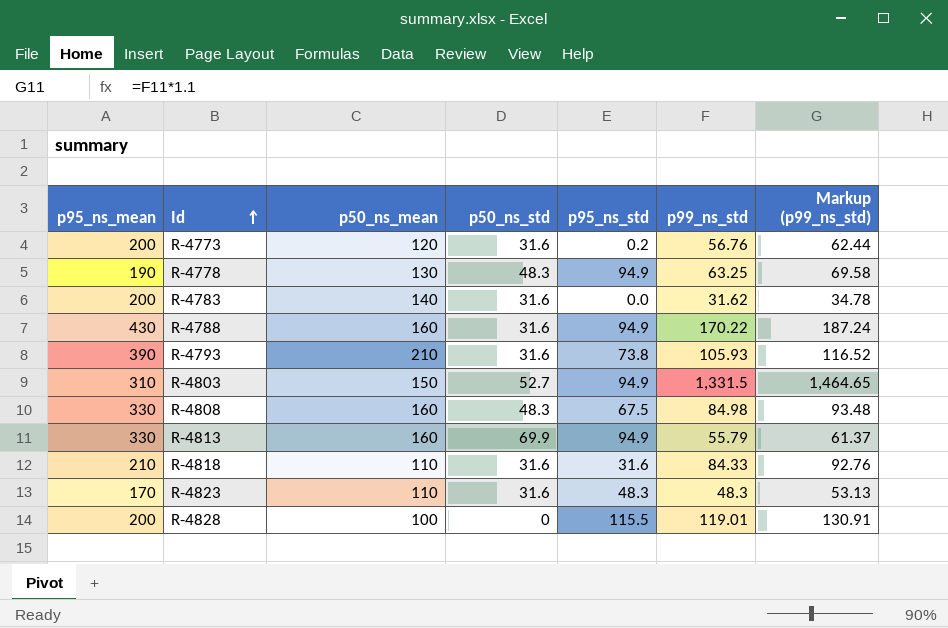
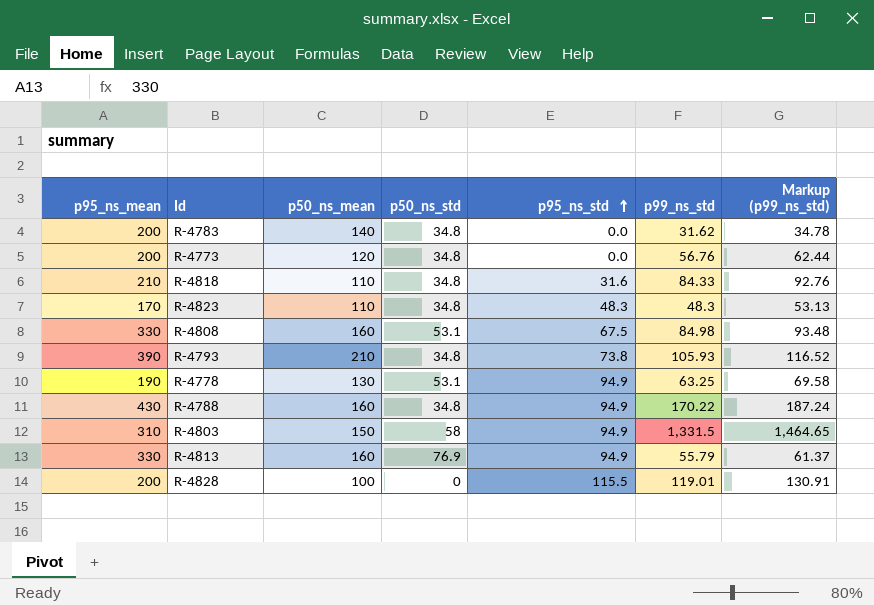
row order: Id ascending -> p95_ns_std ascending
R-4783 | p50_ns_std: 31.6 -> 34.8
R-4773 | p50_ns_std: 31.6 -> 34.8
R-4773 | p95_ns_std: 0.2 -> 0.0
R-4818 | p50_ns_std: 31.6 -> 34.8
R-4823 | p50_ns_std: 31.6 -> 34.8
R-4808 | p50_ns_std: 48.3 -> 53.1
R-4793 | p50_ns_std: 31.6 -> 34.8
R-4778 | p50_ns_std: 48.3 -> 53.1
R-4788 | p50_ns_std: 31.6 -> 34.8
R-4803 | p50_ns_std: 52.7 -> 58
R-4813 | p50_ns_std: 69.9 -> 76.9

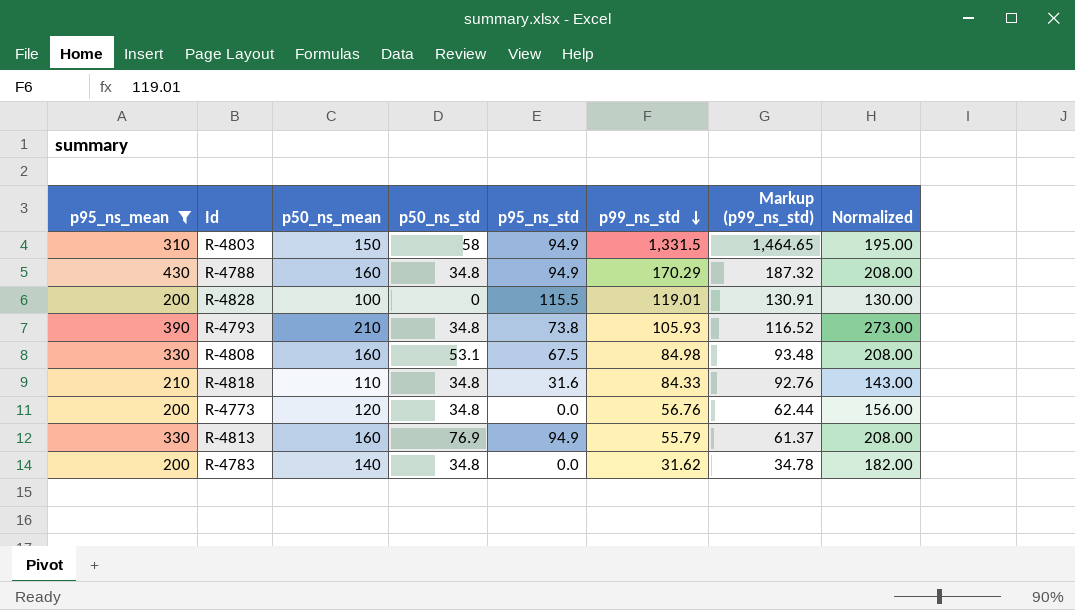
filter: none -> p95_ns_mean >= 200
row order: p95_ns_std ascending -> p99_ns_std descending
column Normalized | formula: none -> [p50_ns_mean] * 1.3
R-4788 | p99_ns_std: 170.22 -> 170.29
R-4788 | Markup (p99_ns_std): 187.24 -> 187.32

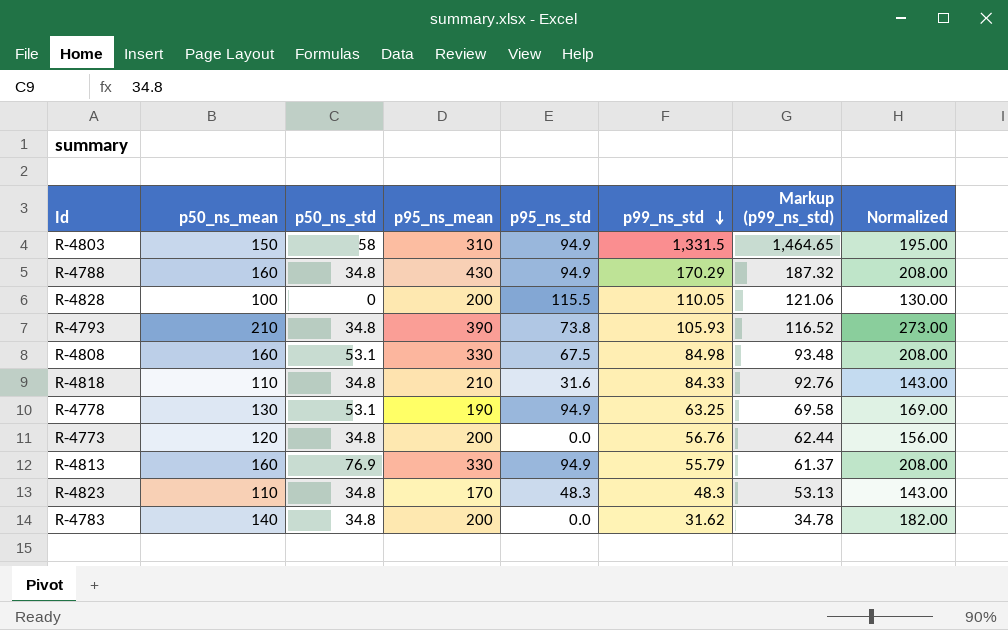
filter: p95_ns_mean >= 200 -> none
column p95_ns_mean | position: 1 -> 4
R-4828 | p99_ns_std: 119.01 -> 110.05
R-4828 | Markup (p99_ns_std): 130.91 -> 121.06

